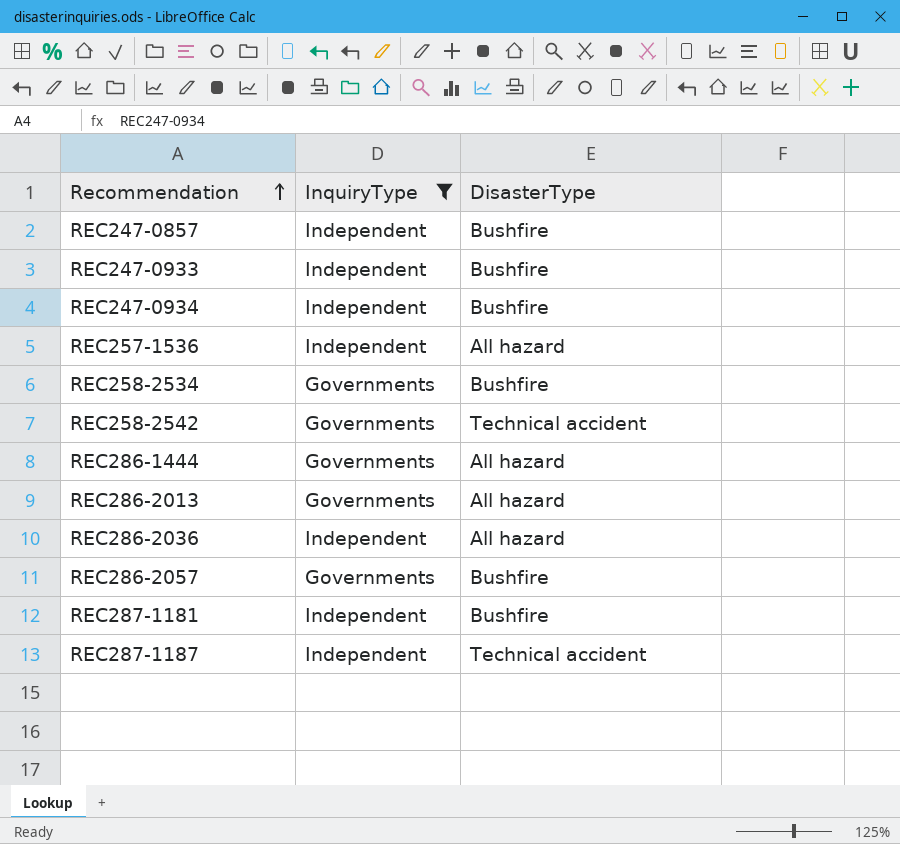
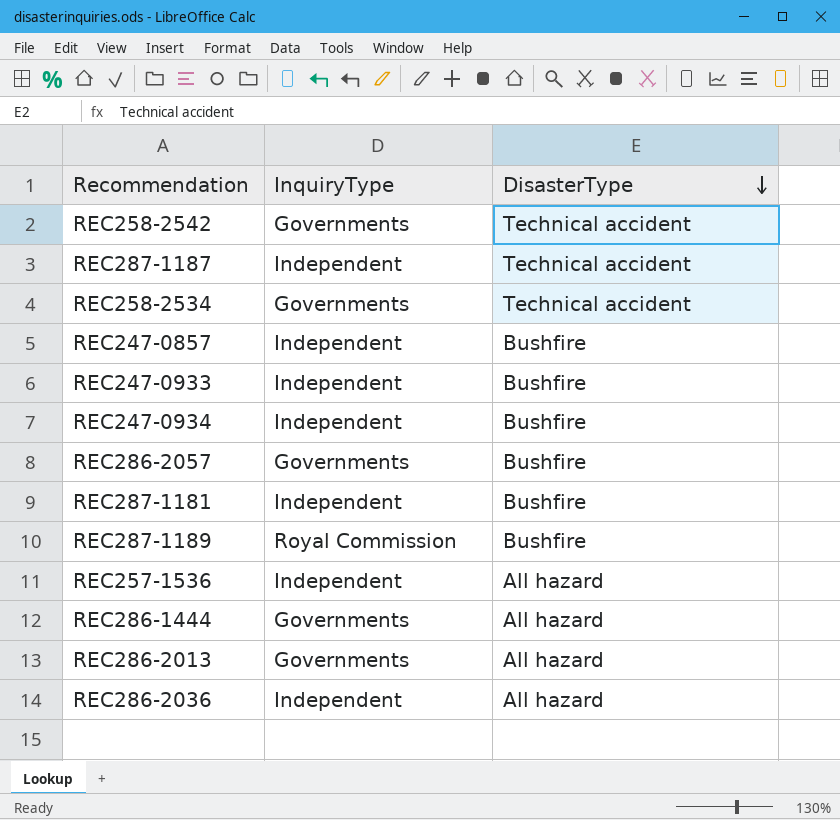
filter: InquiryType != Royal Commission -> none
row order: Recommendation ascending -> DisasterType descending
REC258-2534 | DisasterType: Bushfire -> Technical accident

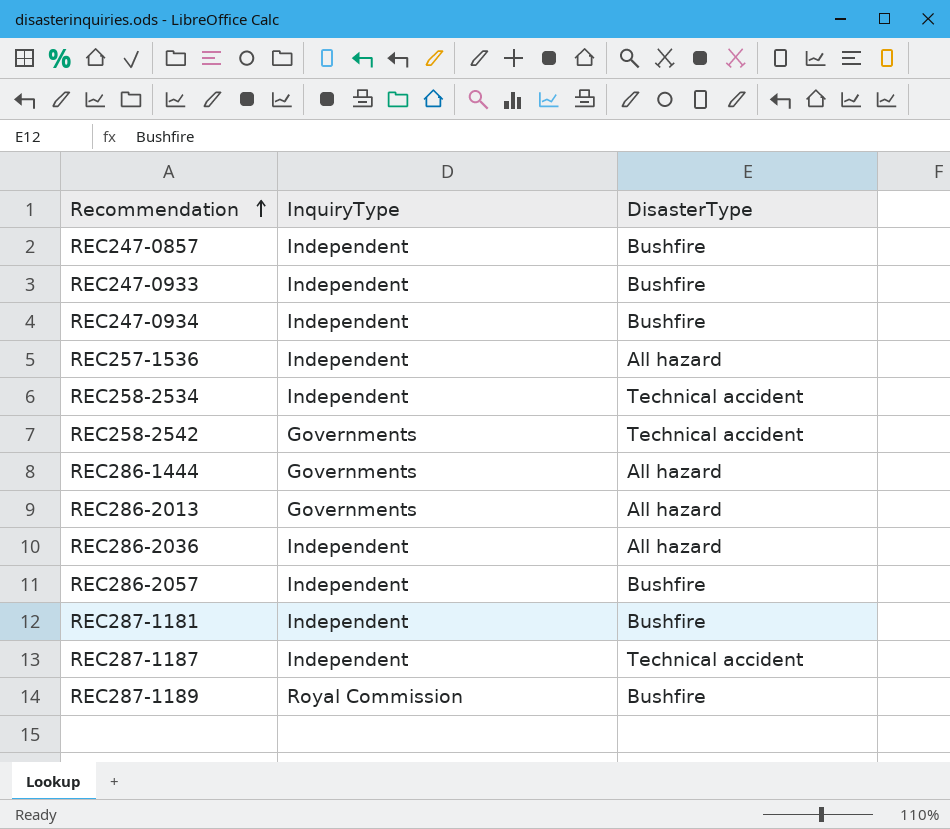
row order: DisasterType descending -> Recommendation ascending
REC258-2534 | InquiryType: Governments -> Independent
REC286-2057 | InquiryType: Governments -> Independent

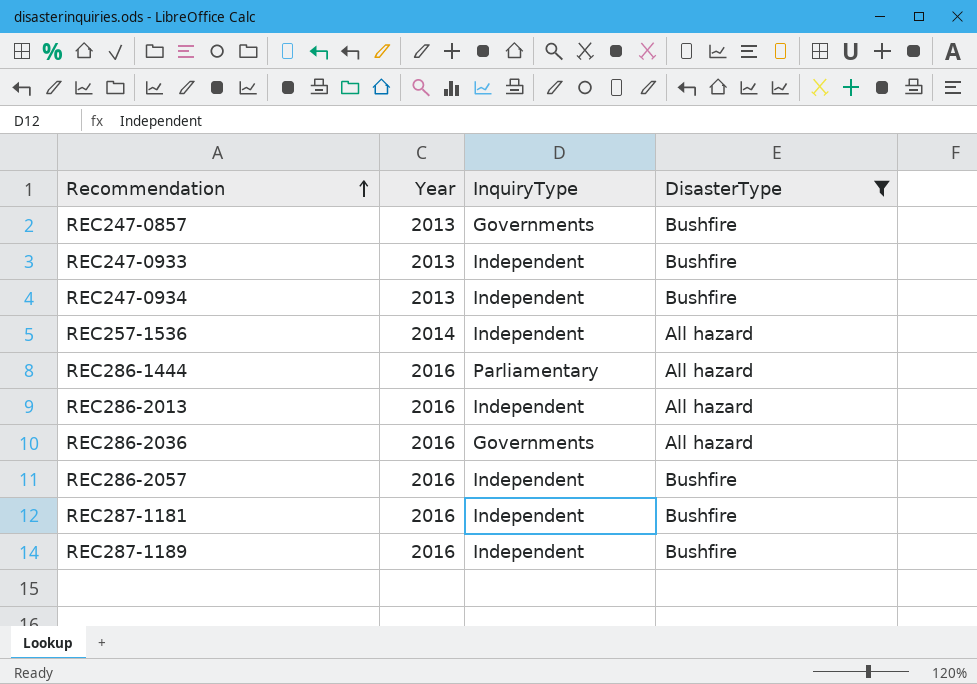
filter: none -> DisasterType != Technical accident
column Year | position: none -> 2
REC247-0857 | InquiryType: Independent -> Governments
REC286-1444 | InquiryType: Governments -> Parliamentary
REC286-2013 | InquiryType: Governments -> Independent
REC286-2036 | InquiryType: Independent -> Governments
REC287-1189 | InquiryType: Royal Commission -> Independent

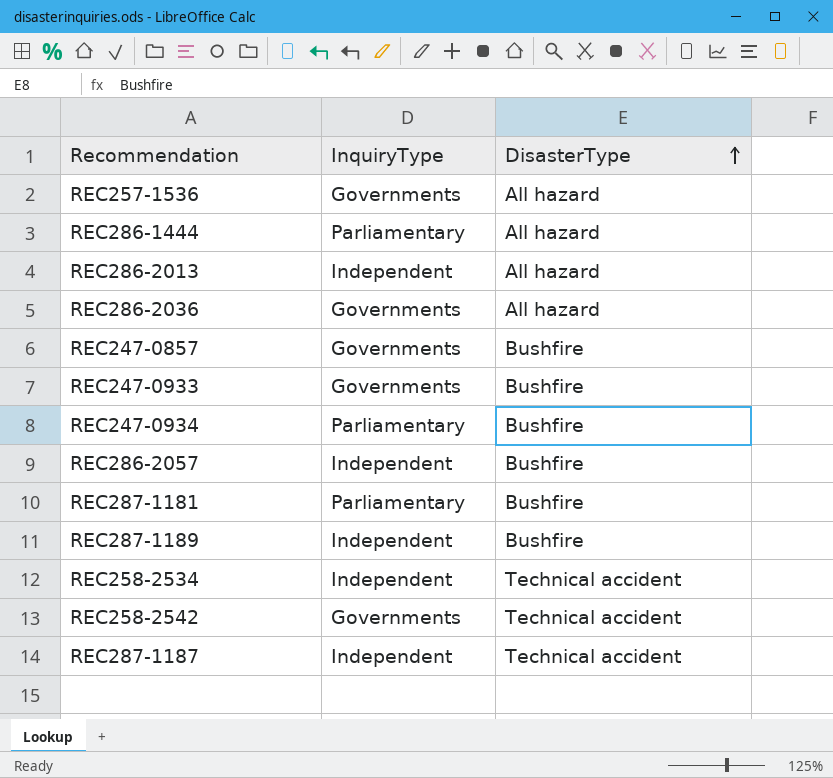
filter: DisasterType != Technical accident -> none
row order: Recommendation ascending -> DisasterType ascending
column Year | position: 2 -> none
REC257-1536 | InquiryType: Independent -> Governments
REC247-0933 | InquiryType: Independent -> Governments
REC247-0934 | InquiryType: Independent -> Parliamentary
REC287-1181 | InquiryType: Independent -> Parliamentary

